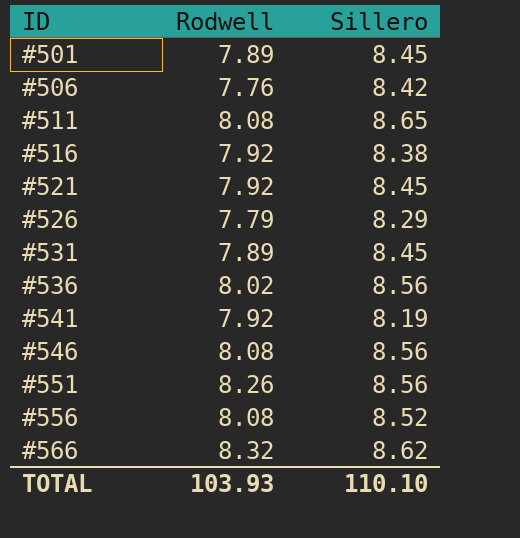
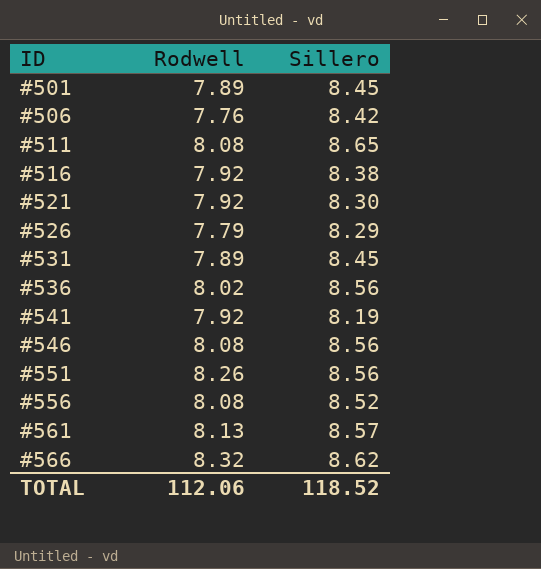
#521 | Sillero: 8.45 -> 8.30
row #561: none -> 8.13 | 8.57
TOTAL | Rodwell: 103.93 -> 112.06
TOTAL | Sillero: 110.10 -> 118.52

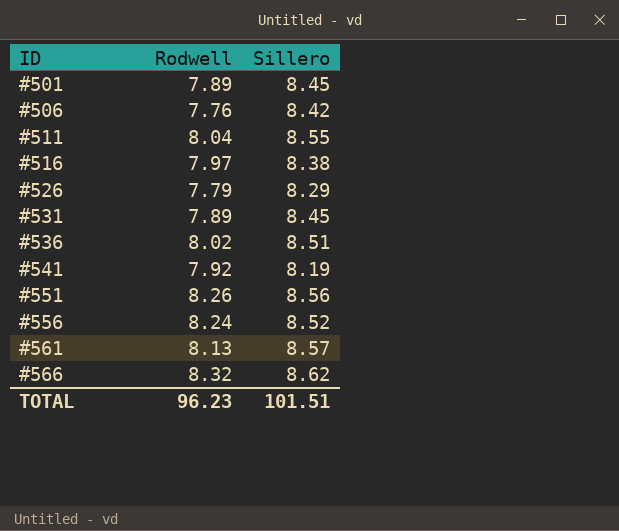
row #521: 7.92 | 8.30 -> none
row #546: 8.08 | 8.56 -> none
#511 | Rodwell: 8.08 -> 8.04
#511 | Sillero: 8.65 -> 8.55
#516 | Rodwell: 7.92 -> 7.97
#536 | Sillero: 8.56 -> 8.51
#556 | Rodwell: 8.08 -> 8.24
TOTAL | Rodwell: 112.06 -> 96.23
TOTAL | Sillero: 118.52 -> 101.51

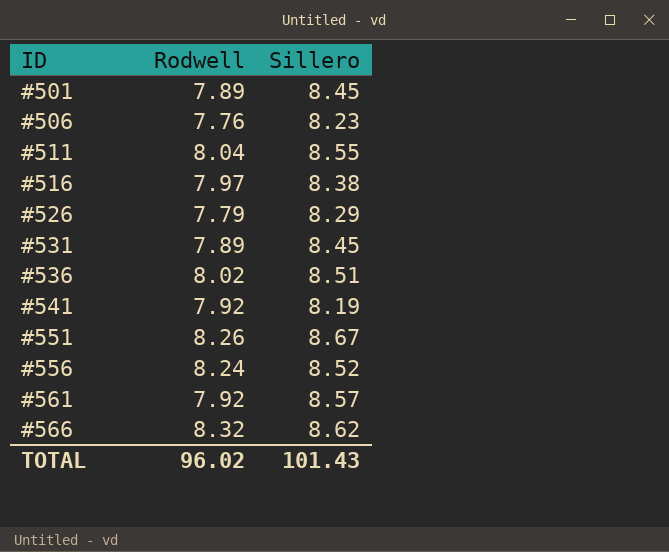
#506 | Sillero: 8.42 -> 8.23
#551 | Sillero: 8.56 -> 8.67
#561 | Rodwell: 8.13 -> 7.92
TOTAL | Rodwell: 96.23 -> 96.02
TOTAL | Sillero: 101.51 -> 101.43

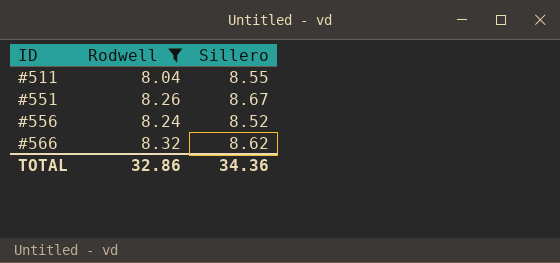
filter: none -> Rodwell >= 8.04
TOTAL | Rodwell: 96.02 -> 32.86
TOTAL | Sillero: 101.43 -> 34.36

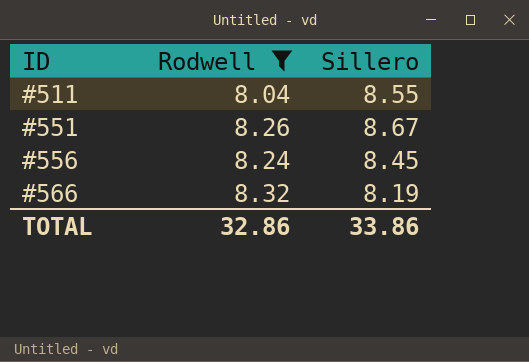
#556 | Sillero: 8.52 -> 8.45
#566 | Sillero: 8.62 -> 8.19
TOTAL | Sillero: 34.36 -> 33.86

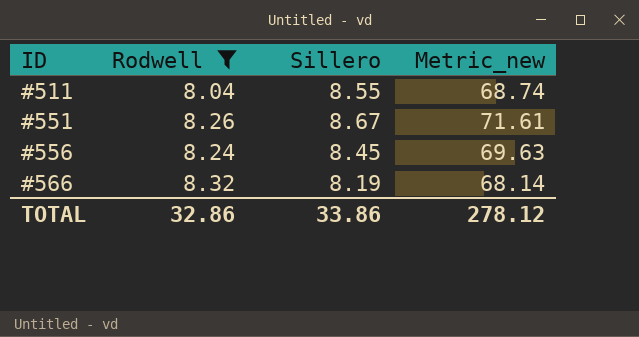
column Metric_new | formula: none -> [Rodwell] * [Sillero]

